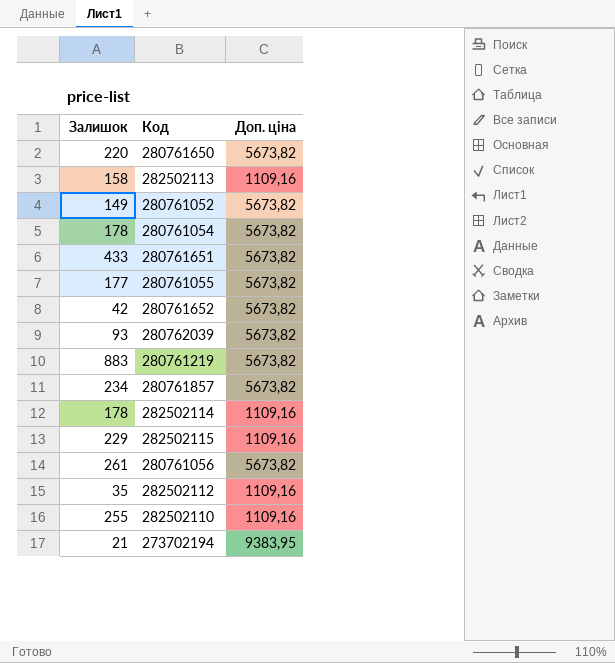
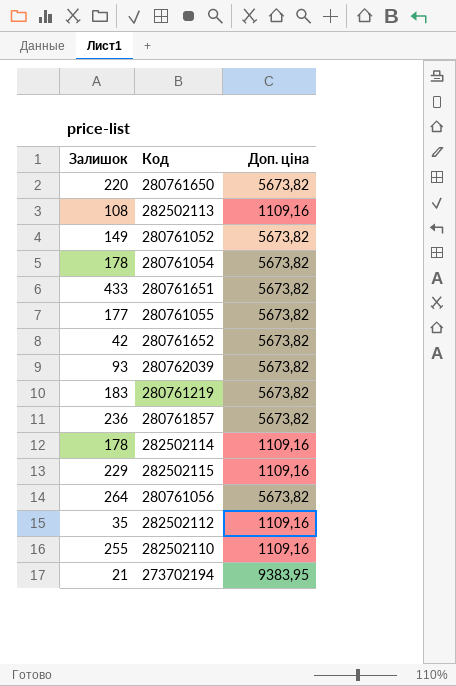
282502113 | Залишок: 158 -> 108
280761219 | Залишок: 883 -> 183
280761857 | Залишок: 234 -> 236
280761056 | Залишок: 261 -> 264

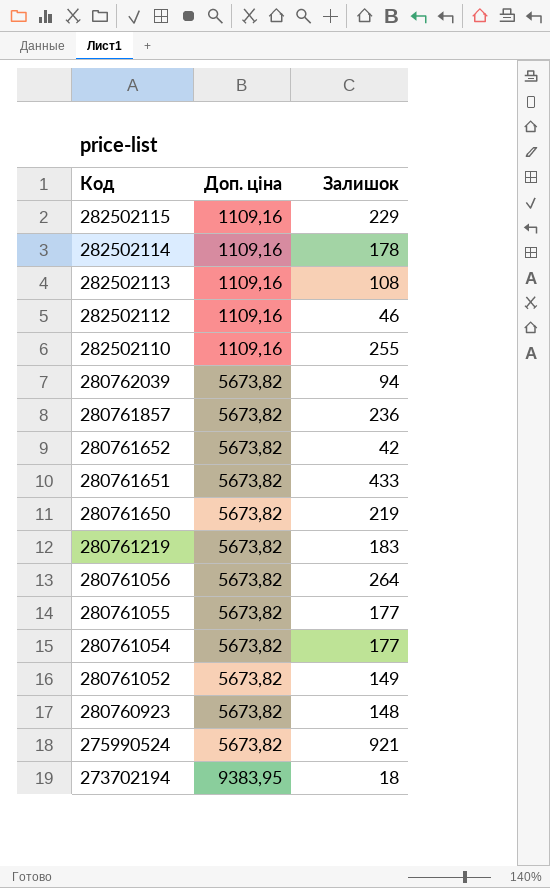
row order: none -> Код descending
column Залишок | position: 1 -> 3
282502112 | Залишок: 35 -> 46
280762039 | Залишок: 93 -> 94
280761650 | Залишок: 220 -> 219
280761054 | Залишок: 178 -> 177
row 280760923: none -> 5673,82 | 148
row 275990524: none -> 5673,82 | 921
273702194 | Залишок: 21 -> 18

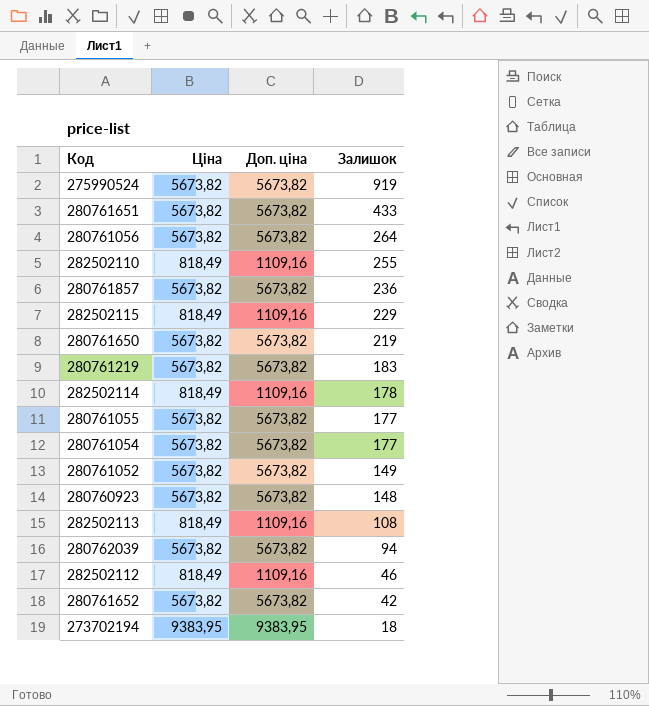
row order: Код descending -> Залишок descending
column Ціна | position: none -> 2
275990524 | Залишок: 921 -> 919

